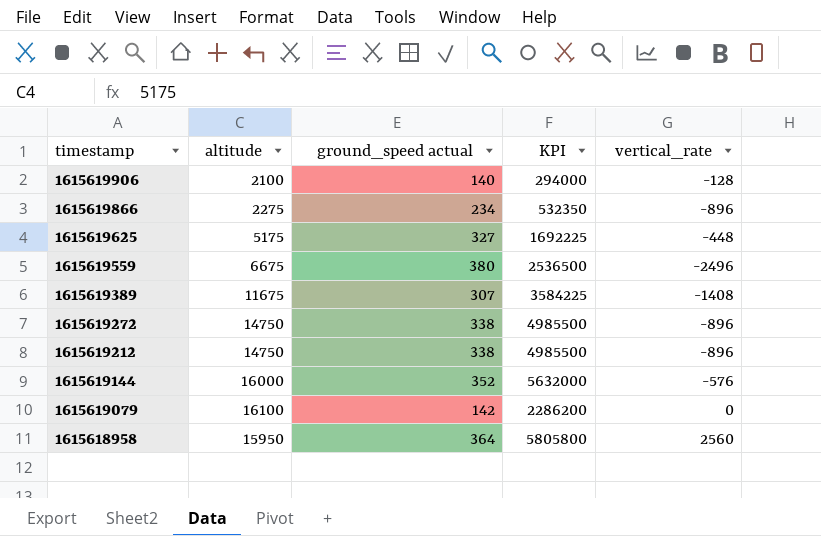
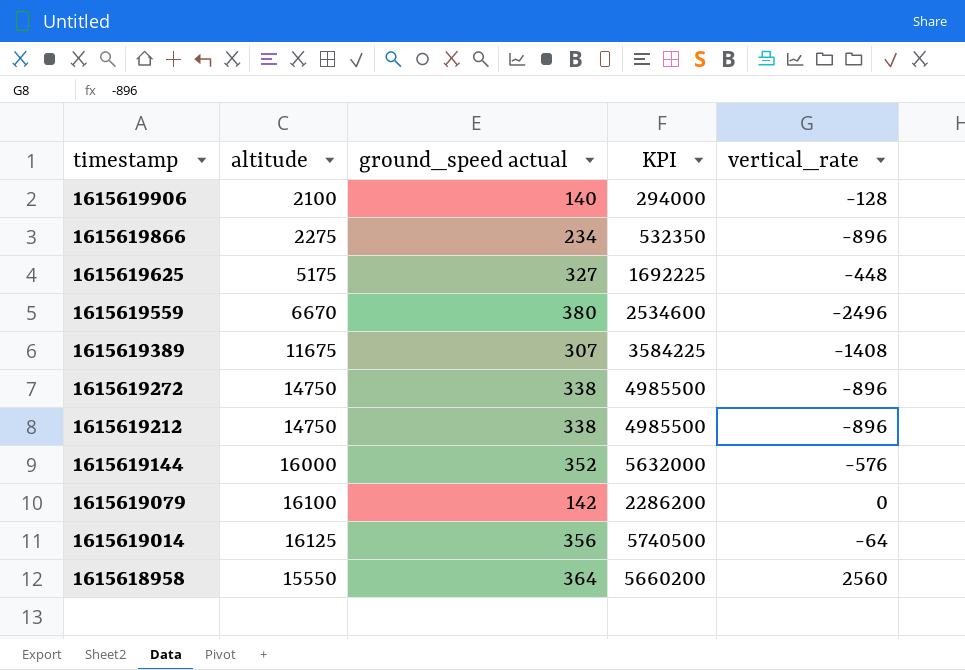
1615619559 | altitude: 6675 -> 6670
1615619559 | KPI: 2536500 -> 2534600
row 1615619014: none -> 16125 | 356 | 5740500 | -64
1615618958 | altitude: 15950 -> 15550
1615618958 | KPI: 5805800 -> 5660200

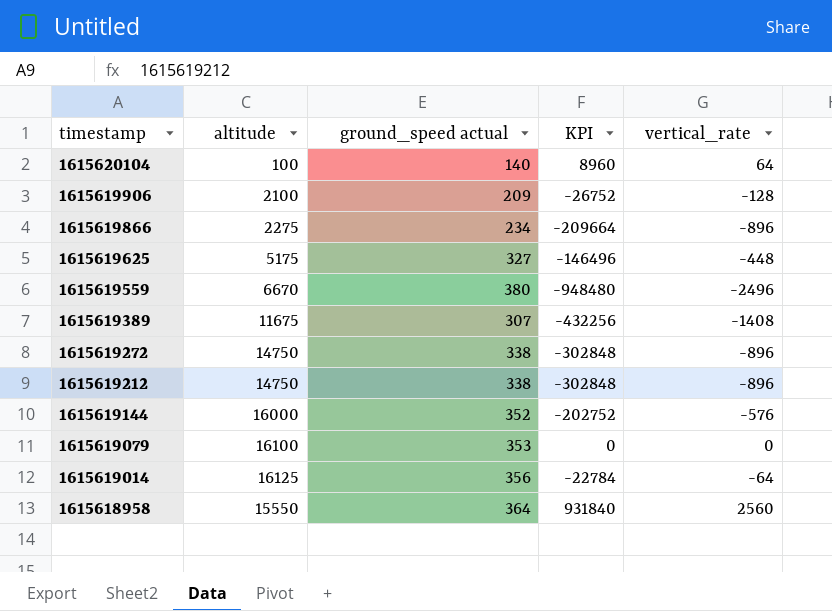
column KPI | formula: [altitude] * [ground_speed actual] -> [ground_speed actual] * [vertical_rate]
row 1615620104: none -> 100 | 140 | 8960 | 64
1615619906 | ground_speed actual: 140 -> 209
1615619079 | ground_speed actual: 142 -> 353

